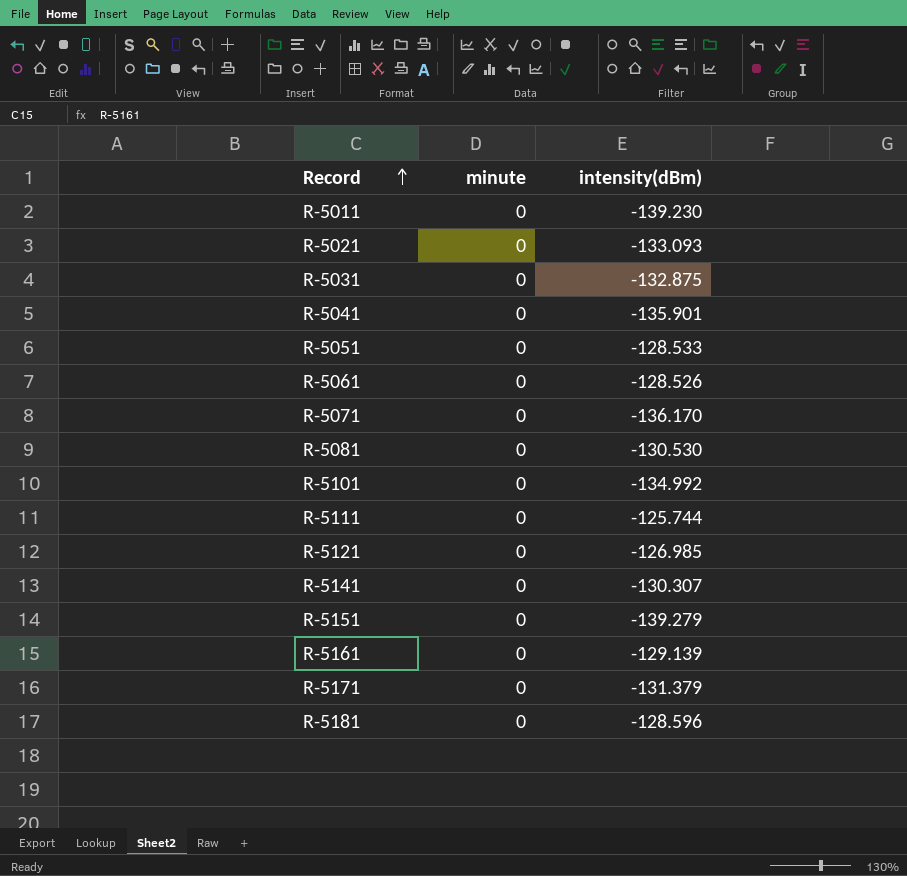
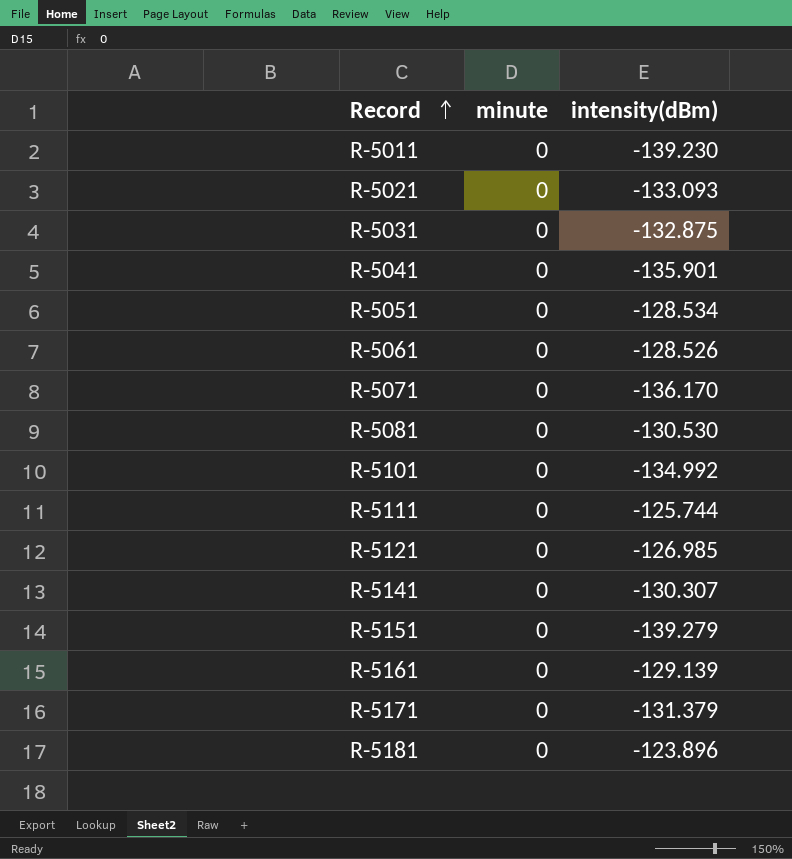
R-5051 | intensity(dBm): -128.533 -> -128.534
R-5181 | intensity(dBm): -128.596 -> -123.896

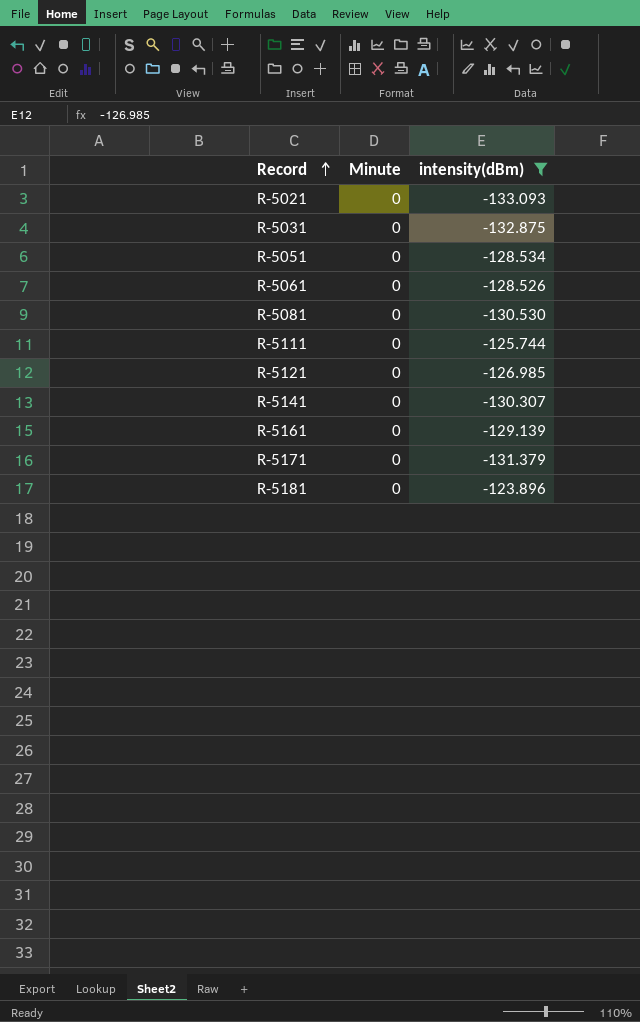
filter: none -> intensity(dBm) >= -133.093
column name: minute -> Minute

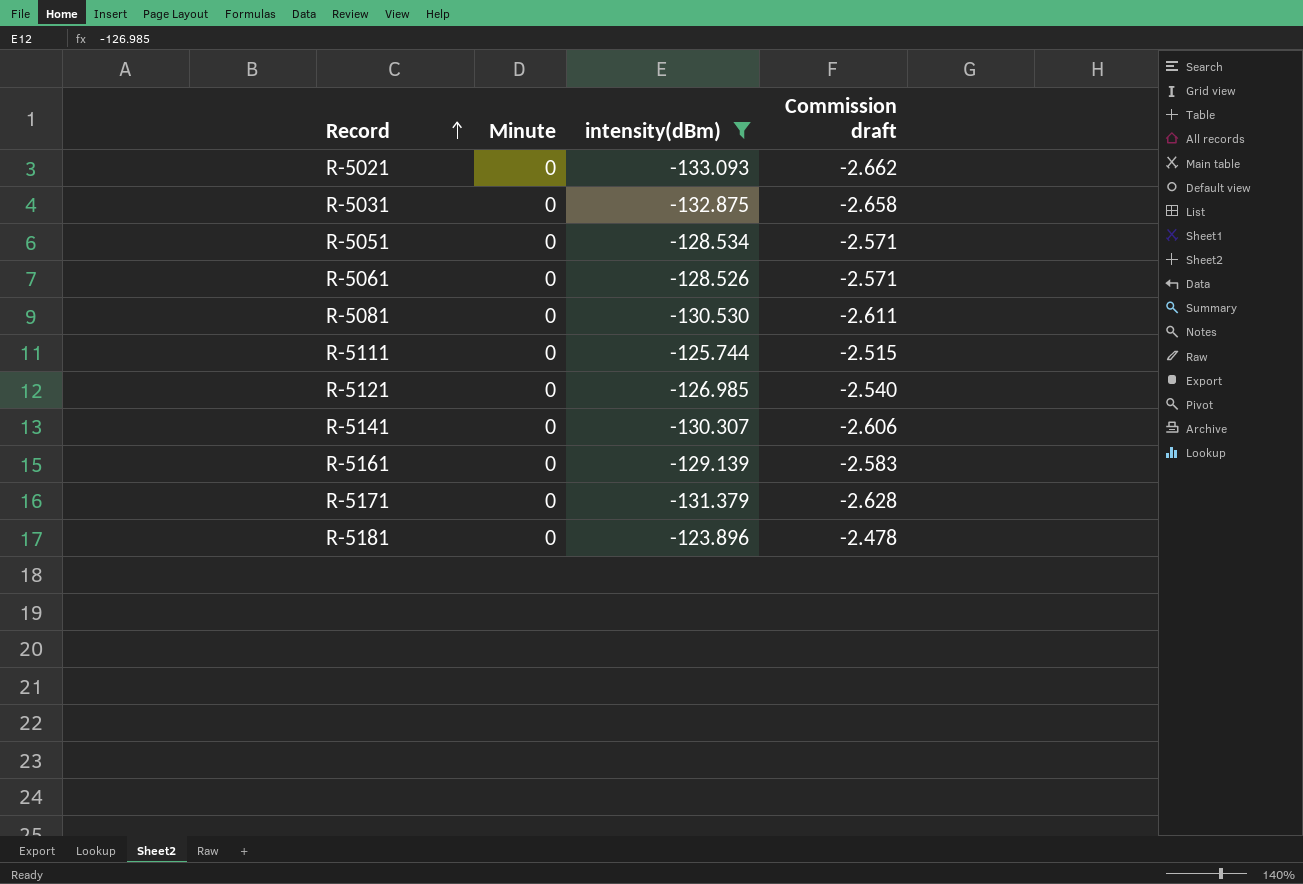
column Commission draft | formula: none -> [intensity(dBm)] * 0.02

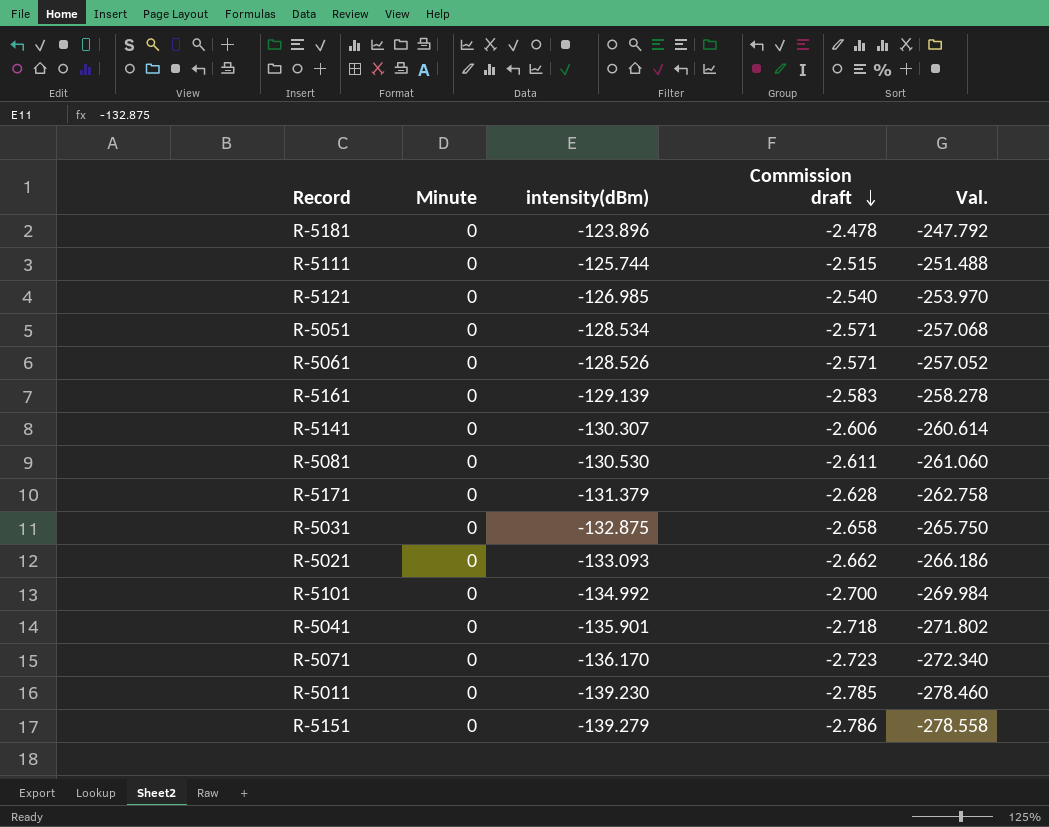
filter: intensity(dBm) >= -133.093 -> none
row order: Record ascending -> Commission draft descending
column Val. | formula: none -> [intensity(dBm)] * 2

